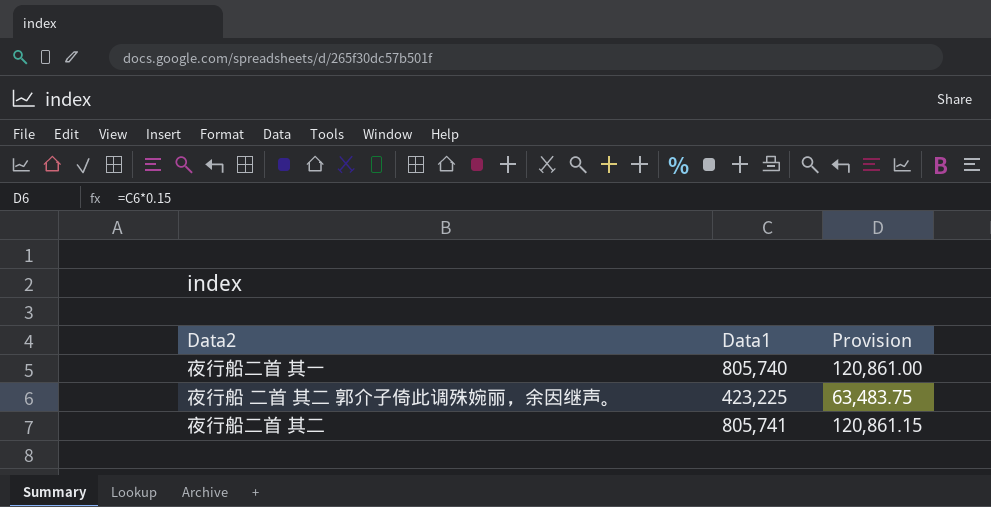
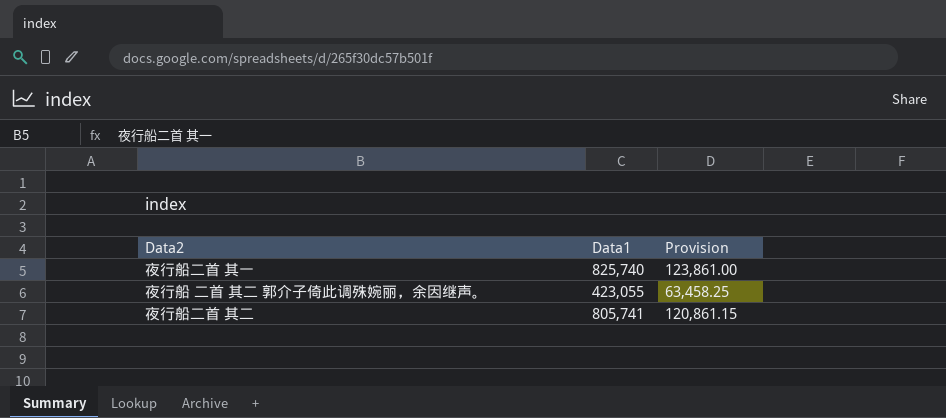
夜行船二首 其一 | Data1: 805,740 -> 825,740
夜行船二首 其一 | Provision: 120,861.00 -> 123,861.00
夜行船 二首 其二 郭介子倚此调殊婉丽，余因继声。 | Data1: 423,225 -> 423,055
夜行船 二首 其二 郭介子倚此调殊婉丽，余因继声。 | Provision: 63,483.75 -> 63,458.25

